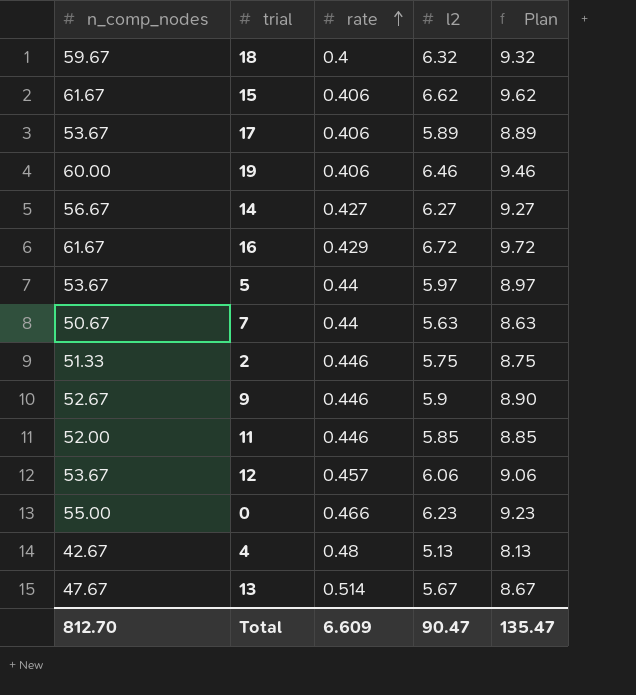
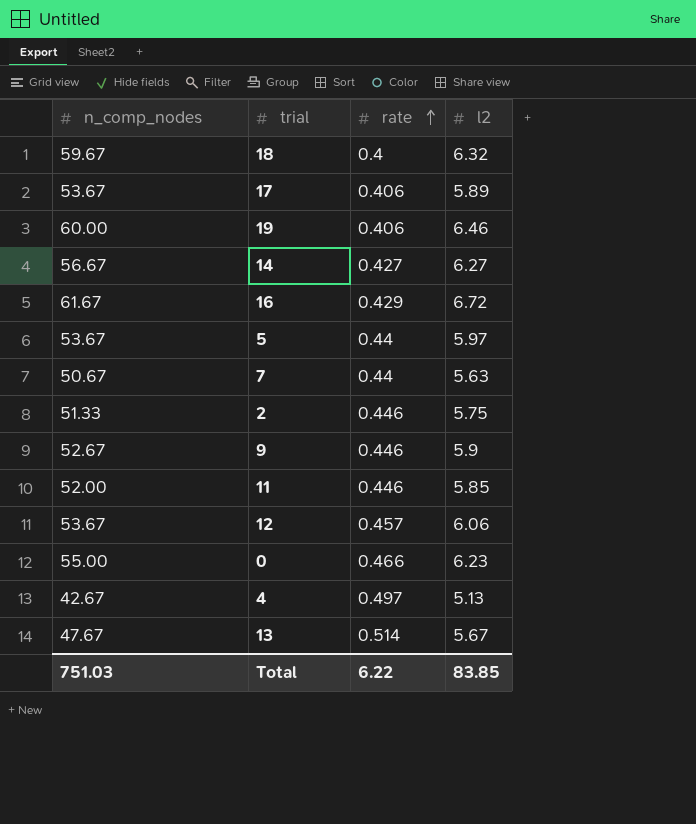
column Plan | formula: [l2] + 3 -> none
row 15: 61.67 | 0.406 | 6.62 | 9.62 -> none
4 | rate: 0.48 -> 0.497
Total | n_comp_nodes: 812.70 -> 751.03
Total | rate: 6.609 -> 6.22
Total | l2: 90.47 -> 83.85

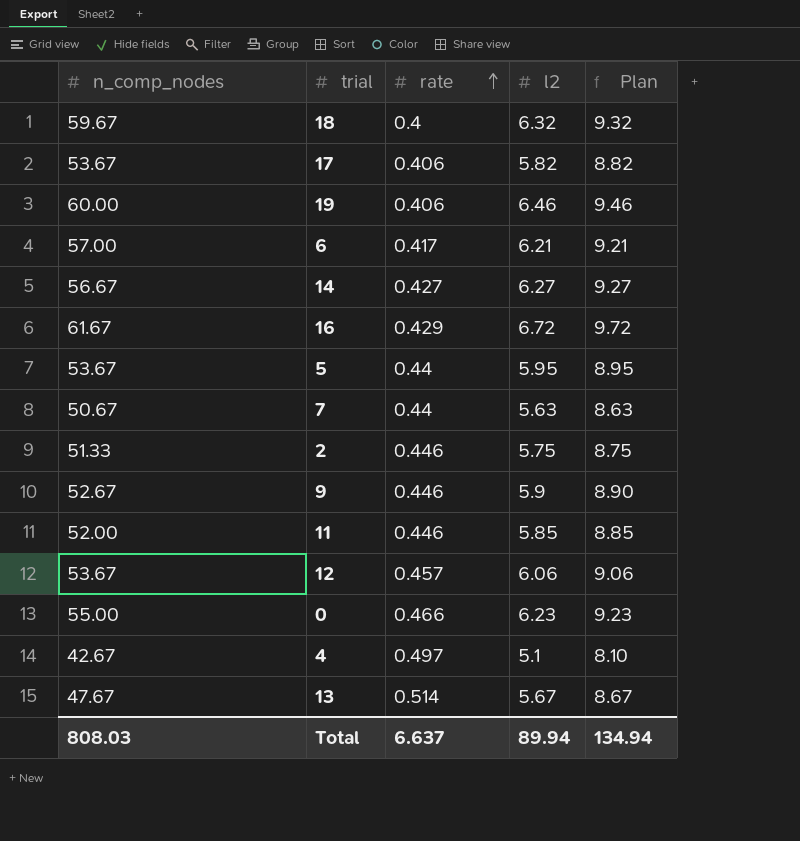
column Plan | formula: none -> [l2] + 3
17 | l2: 5.89 -> 5.82
row 6: none -> 57.00 | 0.417 | 6.21 | 9.21
5 | l2: 5.97 -> 5.95
4 | l2: 5.13 -> 5.1
Total | n_comp_nodes: 751.03 -> 808.03
Total | rate: 6.22 -> 6.637
Total | l2: 83.85 -> 89.94

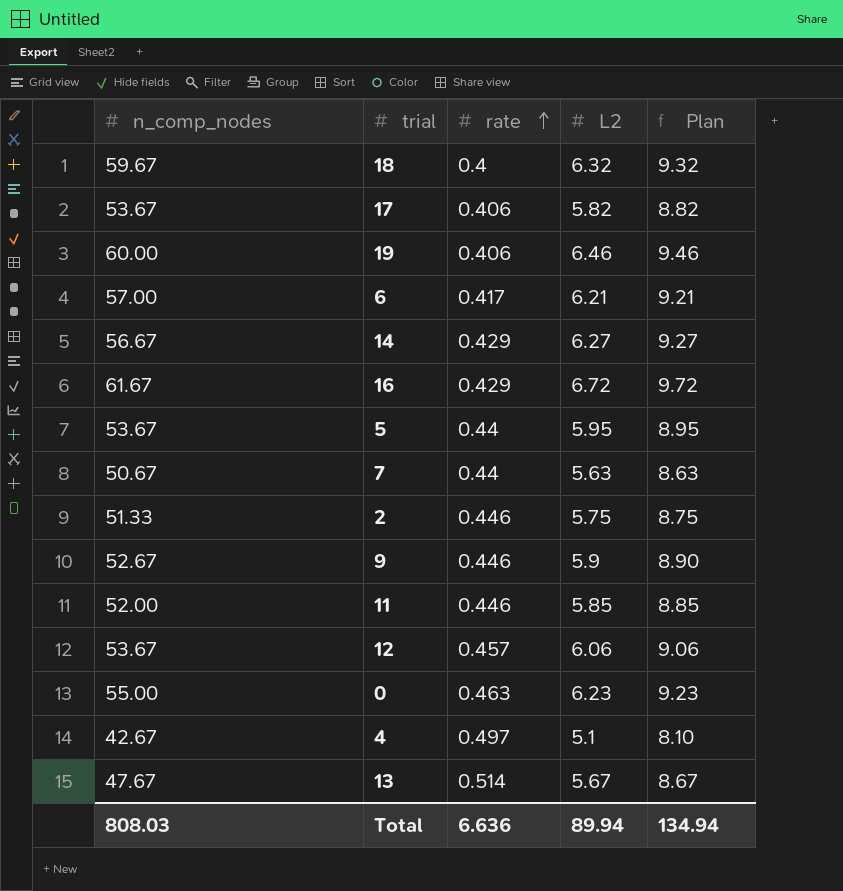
column name: l2 -> L2
14 | rate: 0.427 -> 0.429
0 | rate: 0.466 -> 0.463
Total | rate: 6.637 -> 6.636

